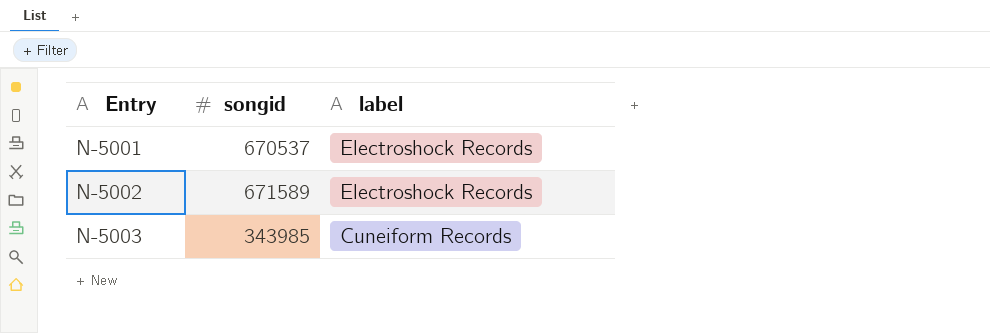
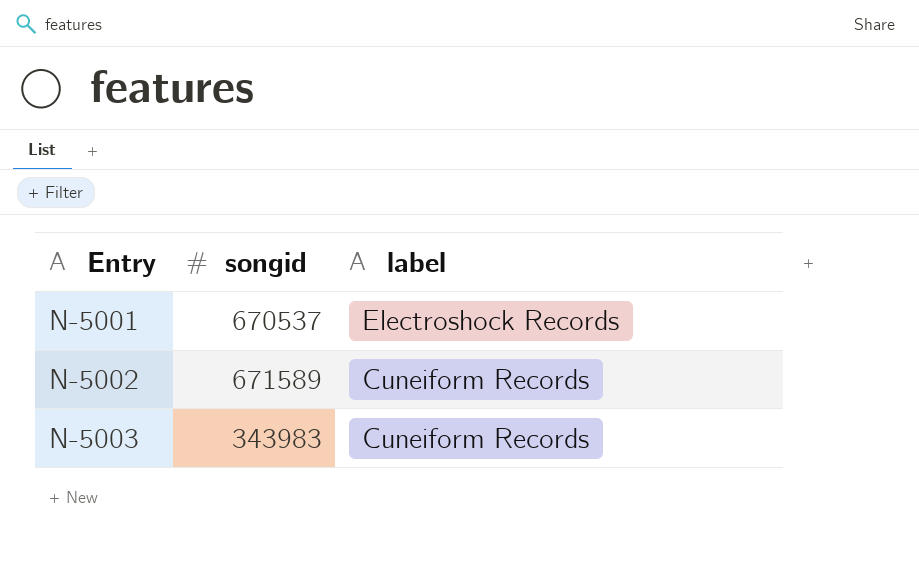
N-5002 | label: Electroshock Records -> Cuneiform Records
N-5003 | songid: 343985 -> 343983

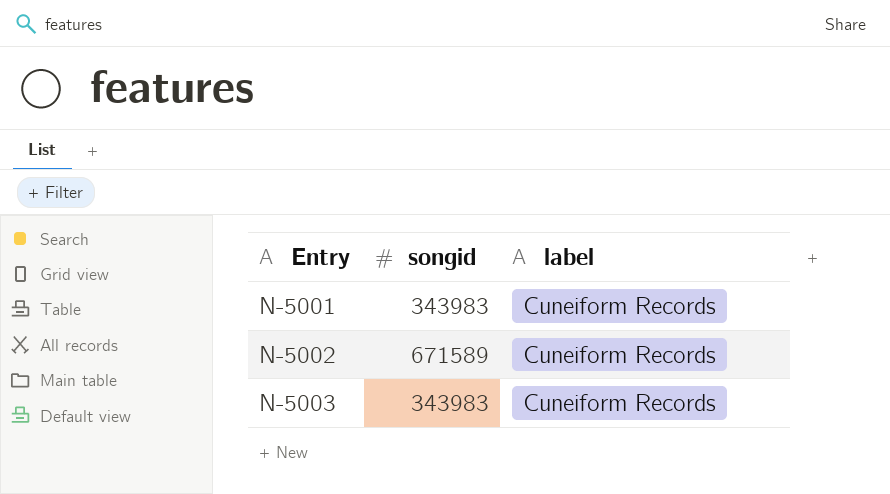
N-5001 | songid: 670537 -> 343983
N-5001 | label: Electroshock Records -> Cuneiform Records

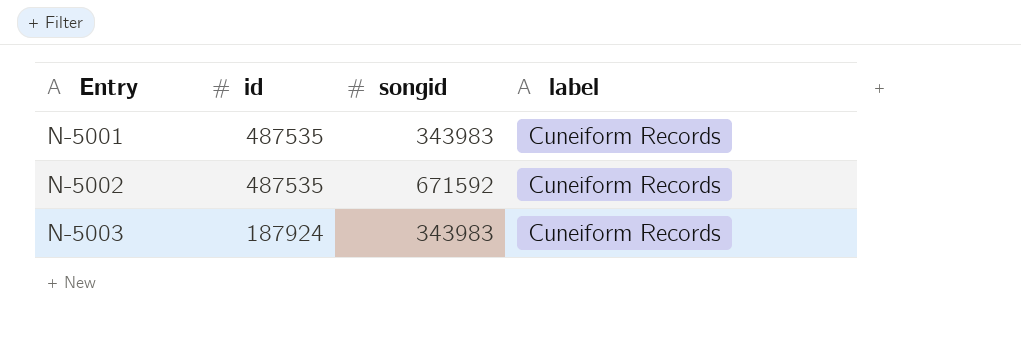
column id | position: none -> 2
N-5002 | songid: 671589 -> 671592

